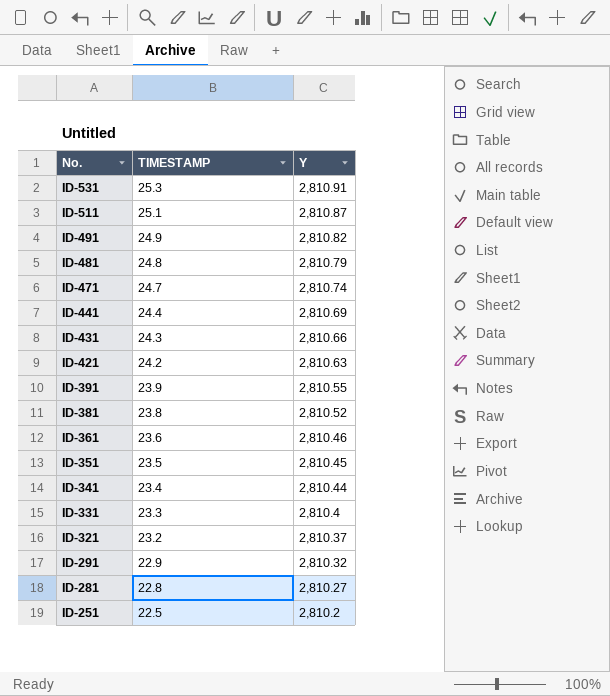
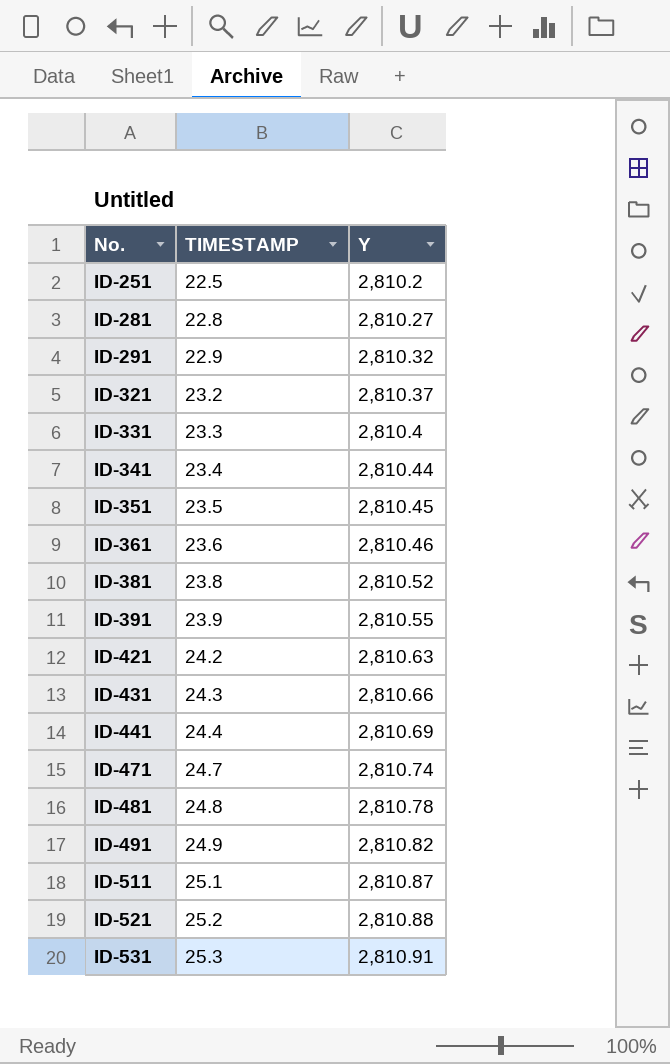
row order: No. descending -> No. ascending
ID-481 | Y: 2,810.79 -> 2,810.78
row ID-521: none -> 25.2 | 2,810.88

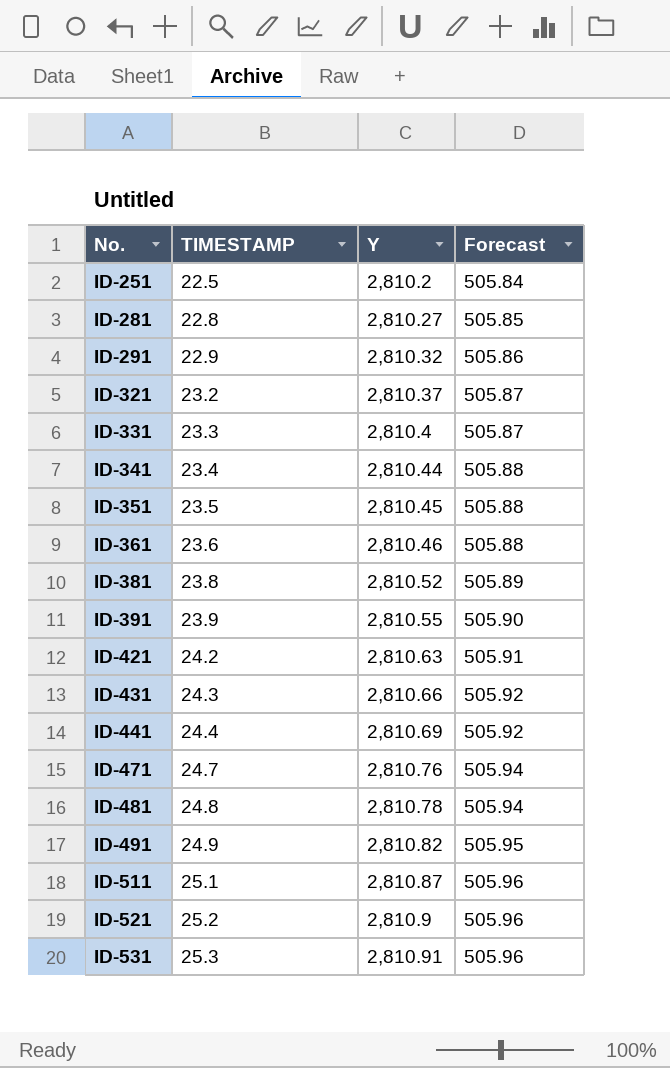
column Forecast | formula: none -> [Y] * 0.18
ID-471 | Y: 2,810.74 -> 2,810.76
ID-521 | Y: 2,810.88 -> 2,810.9

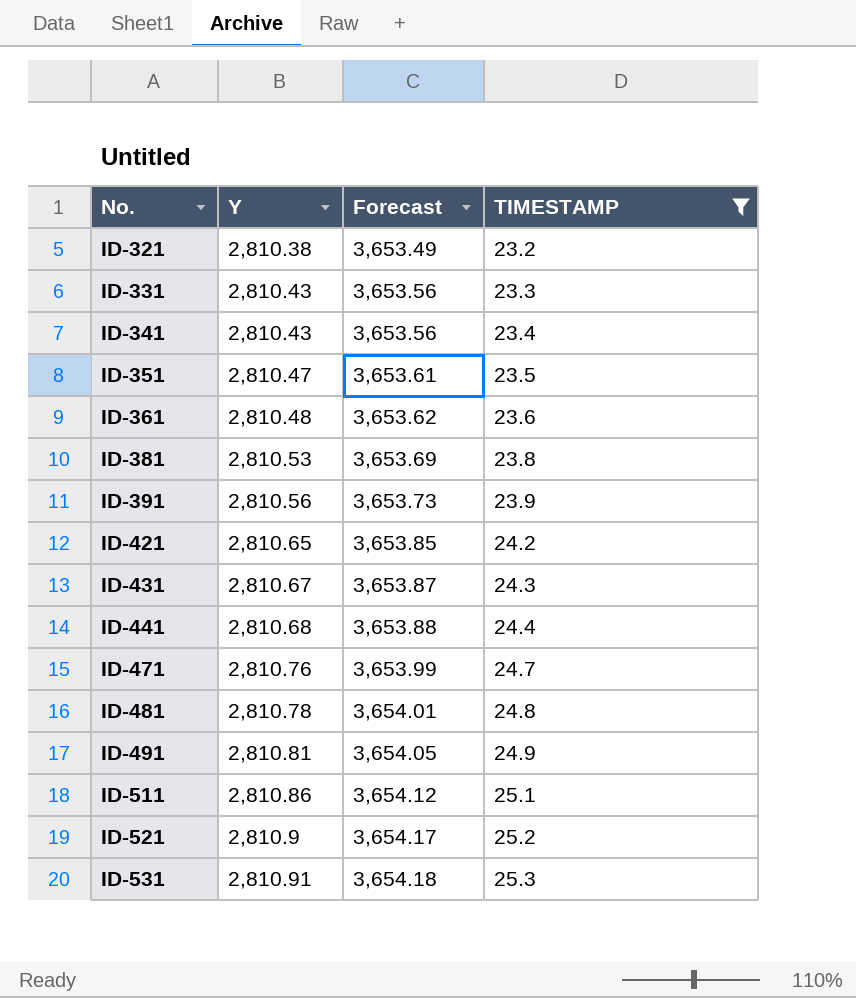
filter: none -> TIMESTAMP >= 23.2
column Forecast | formula: [Y] * 0.18 -> [Y] * 1.3
column TIMESTAMP | position: 2 -> 4
ID-321 | Y: 2,810.37 -> 2,810.38
ID-331 | Y: 2,810.4 -> 2,810.43
ID-341 | Y: 2,810.44 -> 2,810.43
ID-351 | Y: 2,810.45 -> 2,810.47
ID-361 | Y: 2,810.46 -> 2,810.48
ID-381 | Y: 2,810.52 -> 2,810.53
ID-391 | Y: 2,810.55 -> 2,810.56
ID-421 | Y: 2,810.63 -> 2,810.65
ID-431 | Y: 2,810.66 -> 2,810.67
ID-441 | Y: 2,810.69 -> 2,810.68
ID-491 | Y: 2,810.82 -> 2,810.81
ID-511 | Y: 2,810.87 -> 2,810.86

